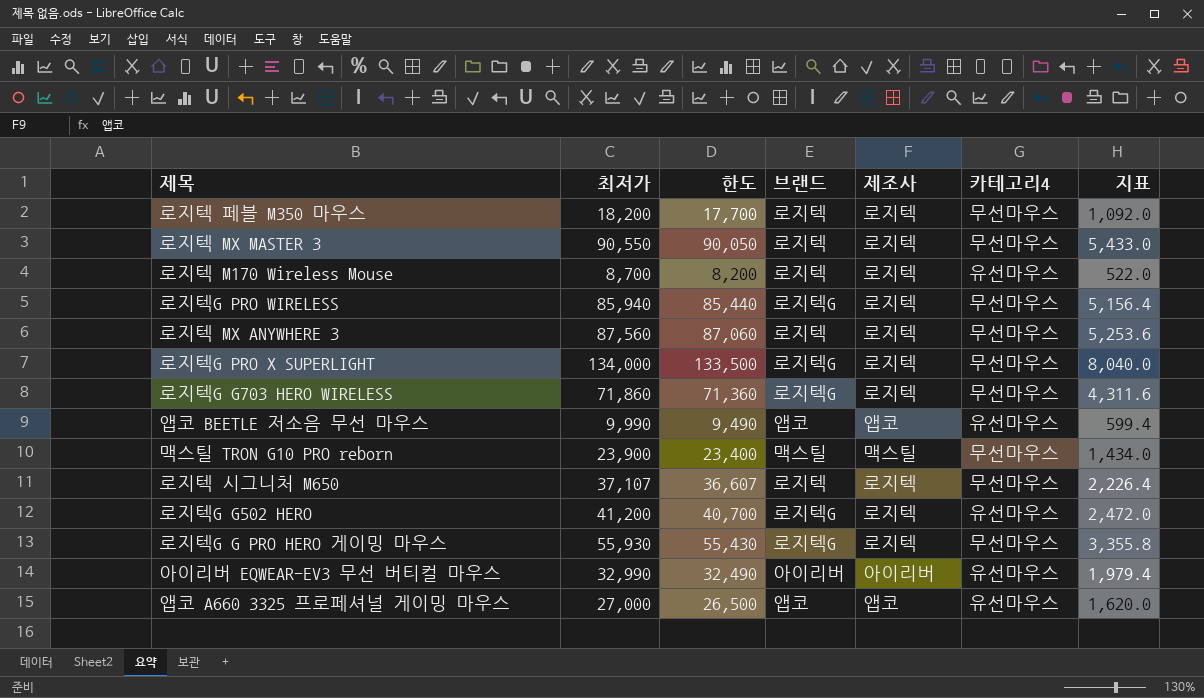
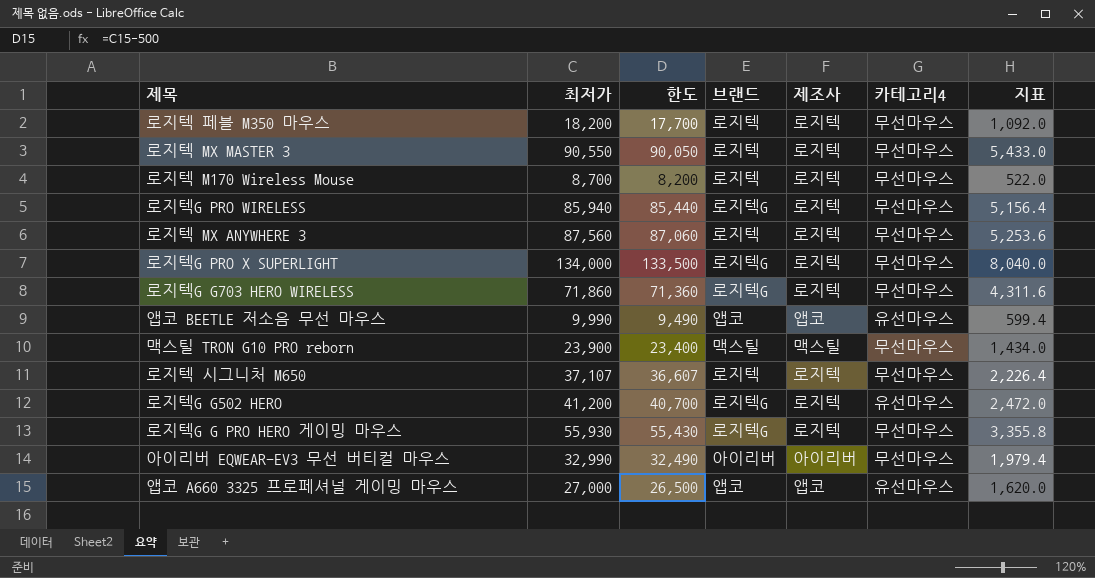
로지텍 M170 Wireless Mouse | 카테고리4: 유선마우스 -> 무선마우스
아이리버 EQWEAR-EV3 무선 버티컬 마우스 | 카테고리4: 유선마우스 -> 무선마우스

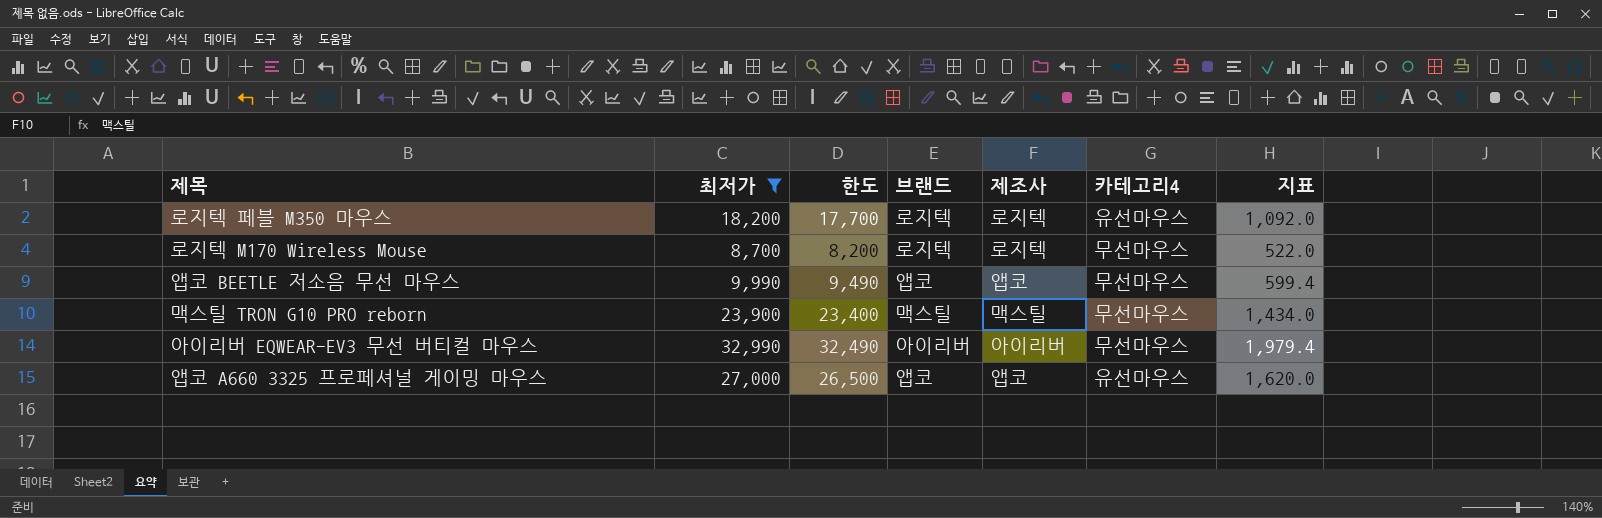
filter: none -> 최저가 <= 32,990
로지텍 페블 M350 마우스 | 카테고리4: 무선마우스 -> 유선마우스
앱코 BEETLE 저소음 무선 마우스 | 카테고리4: 유선마우스 -> 무선마우스

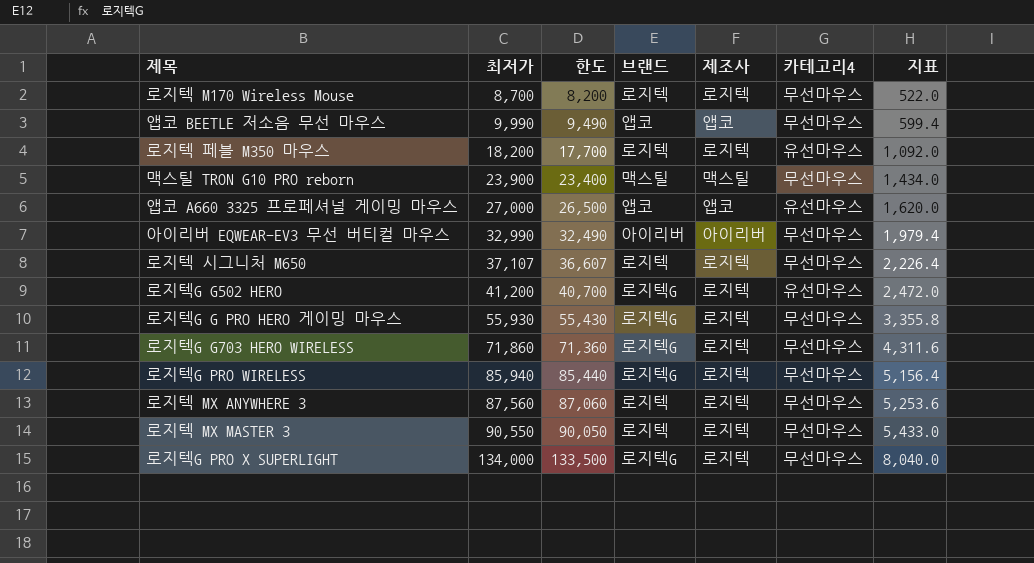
filter: 최저가 <= 32,990 -> none
row order: none -> 최저가 ascending

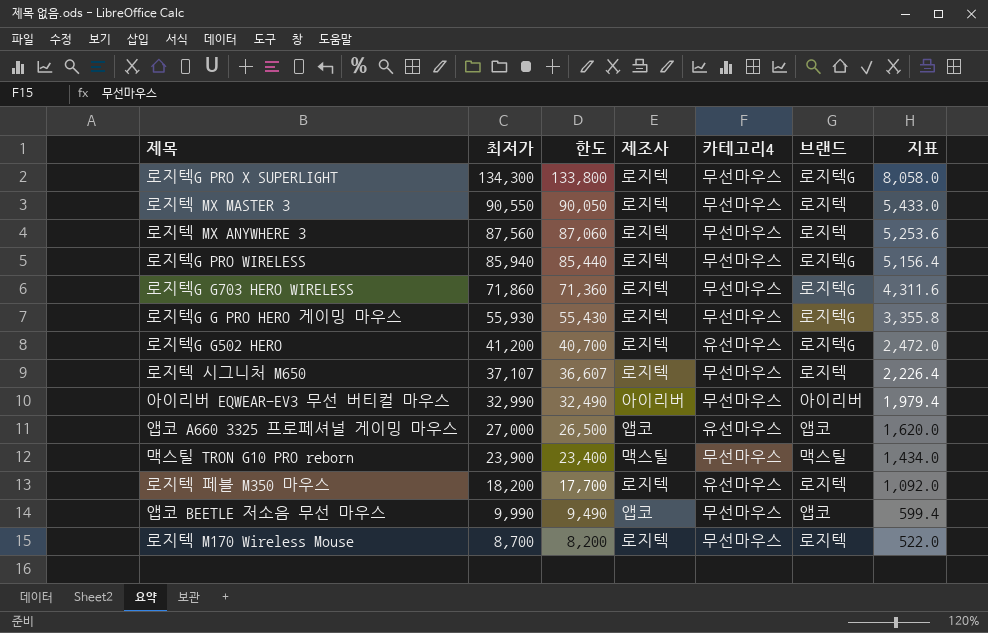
row order: 최저가 ascending -> 최저가 descending
column 브랜드 | position: 4 -> 6
로지텍G PRO X SUPERLIGHT | 최저가: 134,000 -> 134,300
로지텍G PRO X SUPERLIGHT | 한도: 133,500 -> 133,800
로지텍G PRO X SUPERLIGHT | 지표: 8,040.0 -> 8,058.0

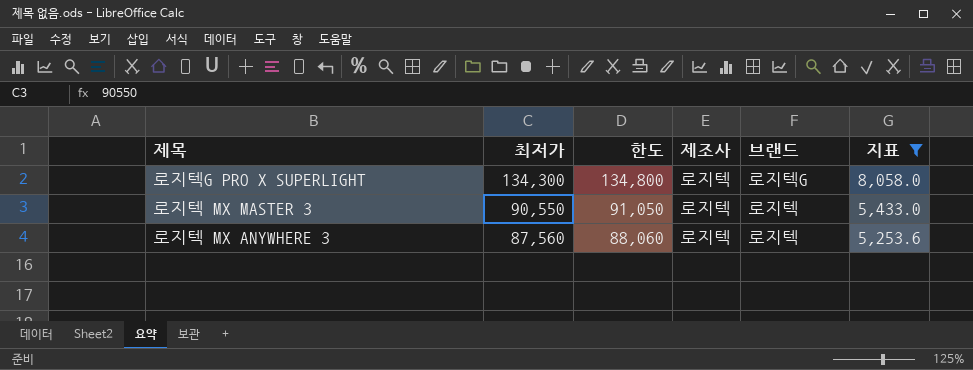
filter: none -> 지표 >= 5,253.6
column 카테고리4 | position: 5 -> none
column 한도 | formula: [최저가] - 500 -> [최저가] + 500

